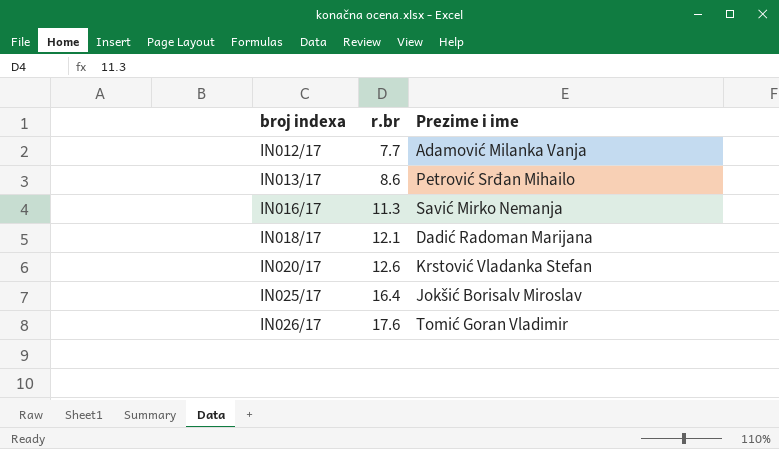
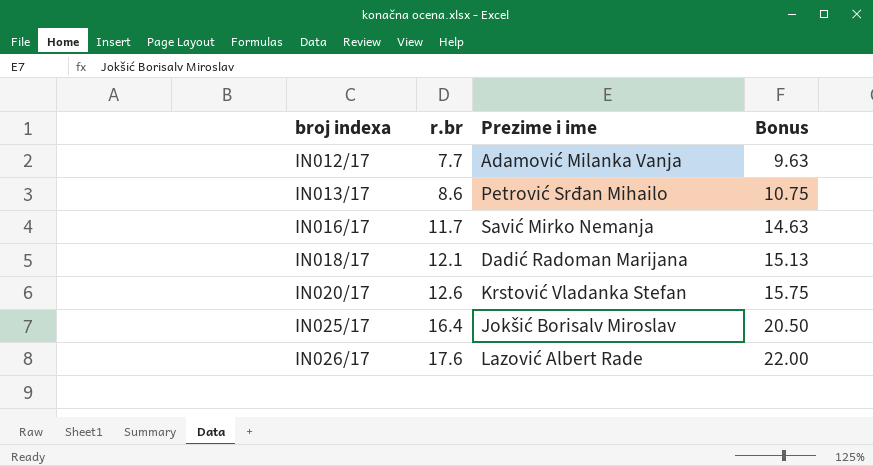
column Bonus | formula: none -> [r.br] * 1.25
IN016/17 | r.br: 11.3 -> 11.7
IN026/17 | Prezime i ime: Tomić Goran Vladimir -> Lazović Albert Rade

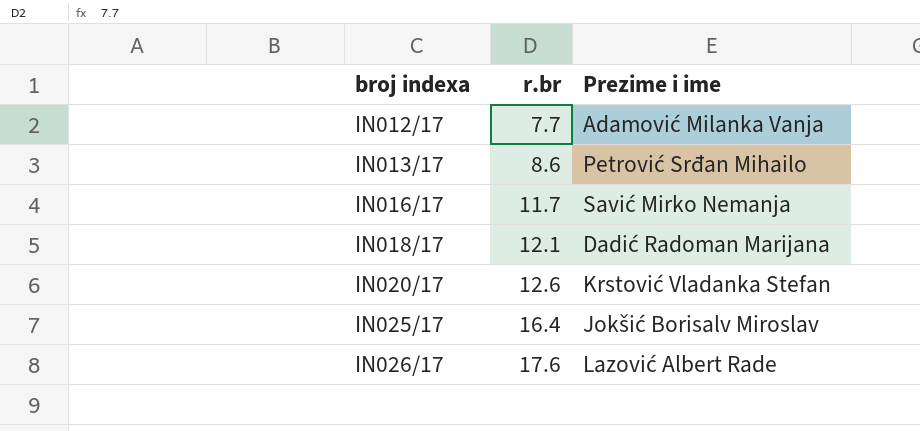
column Bonus | formula: [r.br] * 1.25 -> none

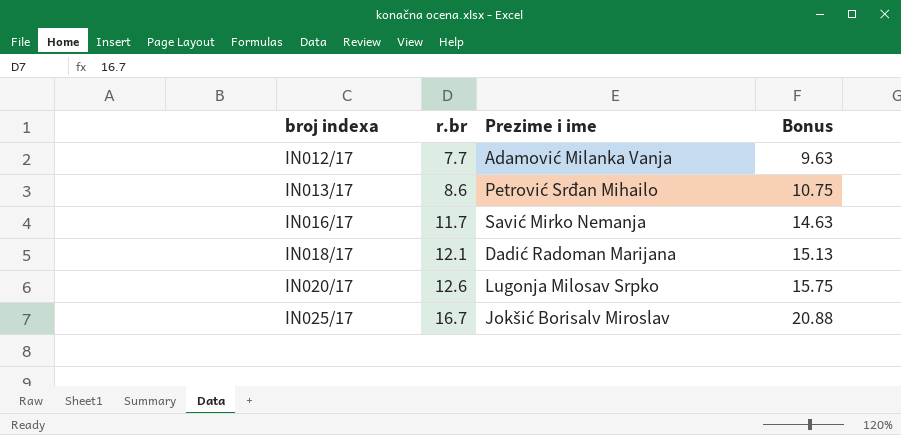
column Bonus | formula: none -> [r.br] * 1.25
row IN026/17: 17.6 | Lazović Albert Rade -> none
IN020/17 | Prezime i ime: Krstović Vladanka Stefan -> Lugonja Milosav Srpko
IN025/17 | r.br: 16.4 -> 16.7

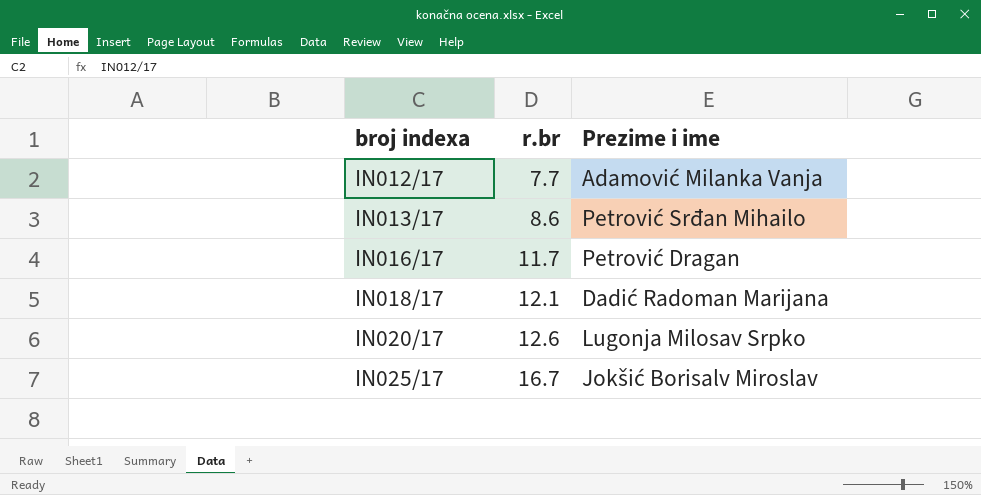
column Bonus | formula: [r.br] * 1.25 -> none
IN016/17 | Prezime i ime: Savić Mirko Nemanja -> Petrović Dragan

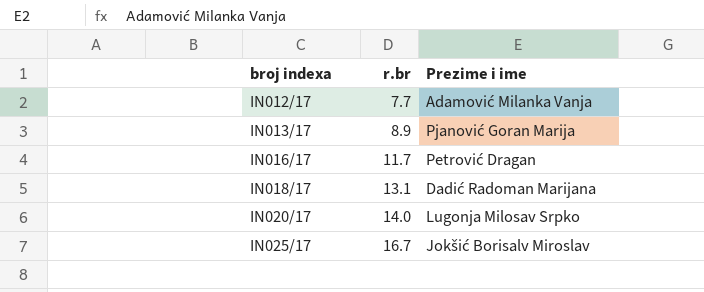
IN013/17 | r.br: 8.6 -> 8.9
IN013/17 | Prezime i ime: Petrović Srđan Mihailo -> Pjanović Goran Marija
IN018/17 | r.br: 12.1 -> 13.1
IN020/17 | r.br: 12.6 -> 14.0

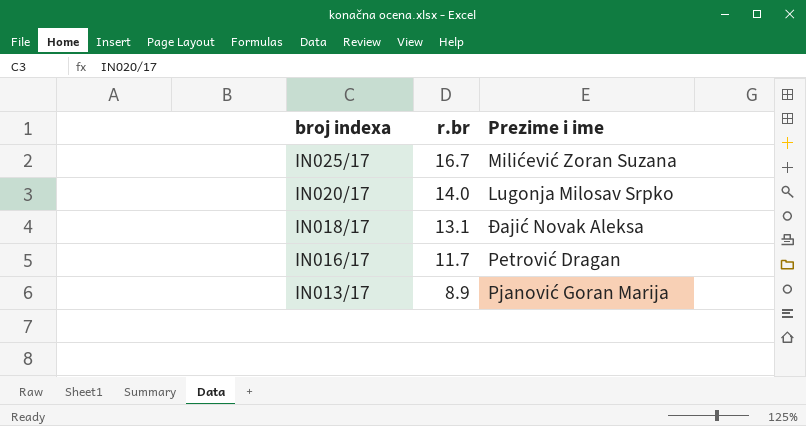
row order: broj indexa ascending -> broj indexa descending
row IN012/17: 7.7 | Adamović Milanka Vanja -> none
IN025/17 | Prezime i ime: Jokšić Borisalv Miroslav -> Milićević Zoran Suzana
IN018/17 | Prezime i ime: Dadić Radoman Marijana -> Đajić Novak Aleksa

